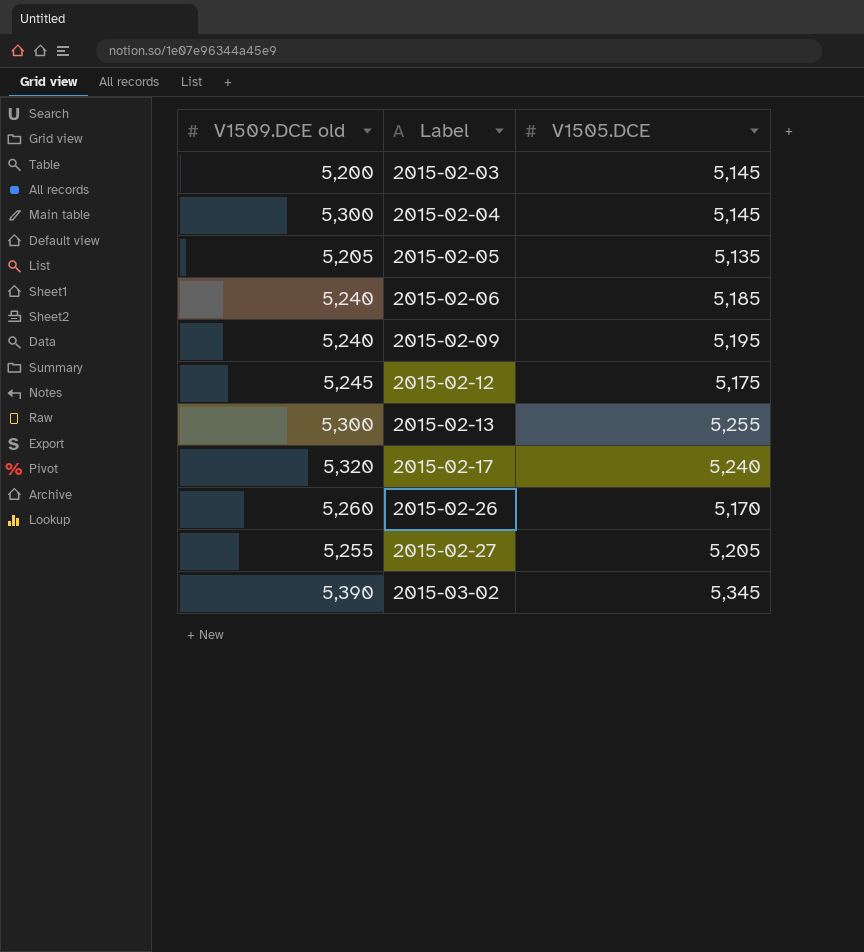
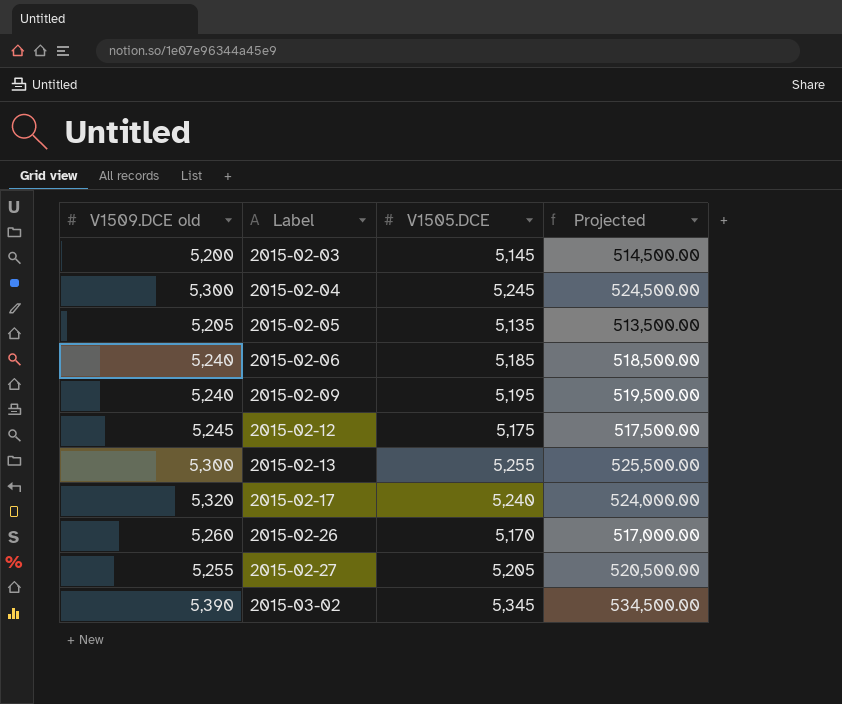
column Projected | formula: none -> [V1505.DCE] * 100
2015-02-04 | V1505.DCE: 5,145 -> 5,245

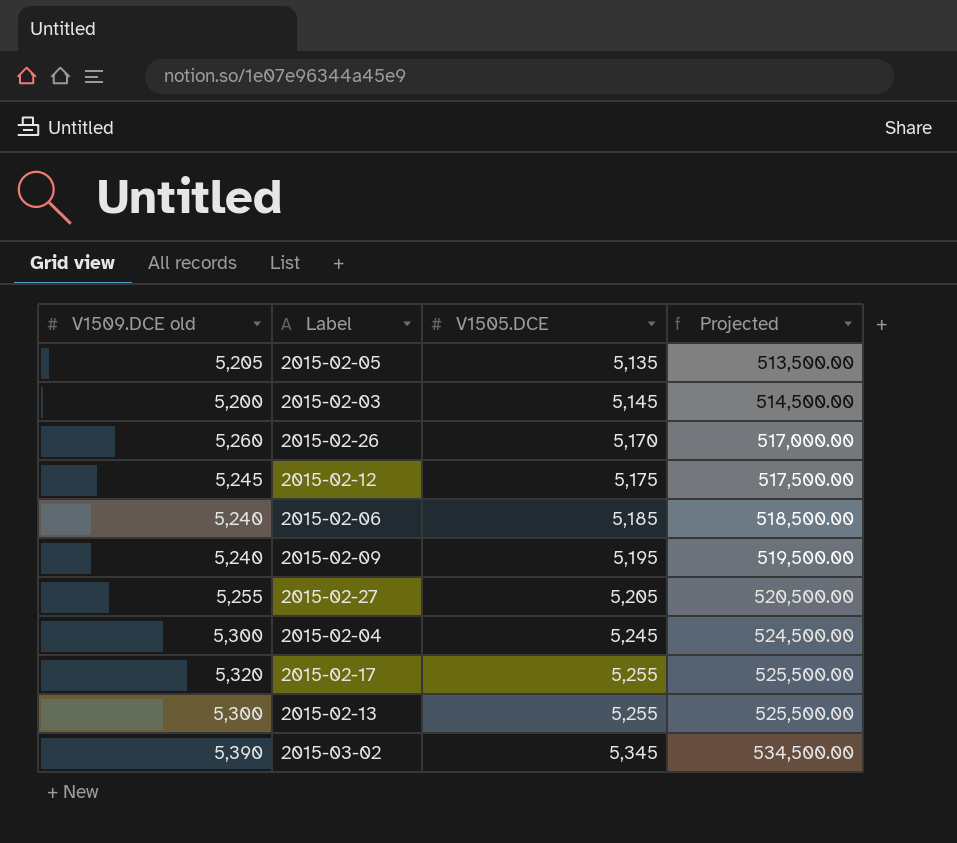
row order: Label ascending -> V1505.DCE ascending
2015-02-17 | V1505.DCE: 5,240 -> 5,255
2015-02-17 | Projected: 524,000.00 -> 525,500.00

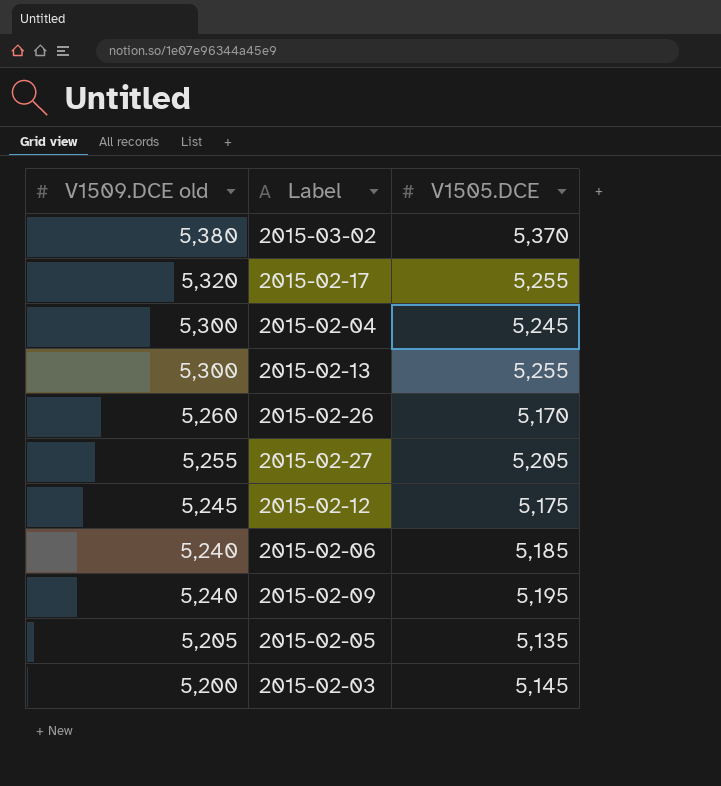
row order: V1505.DCE ascending -> V1509.DCE old descending
column Projected | formula: [V1505.DCE] * 100 -> none
2015-03-02 | V1509.DCE old: 5,390 -> 5,380
2015-03-02 | V1505.DCE: 5,345 -> 5,370

